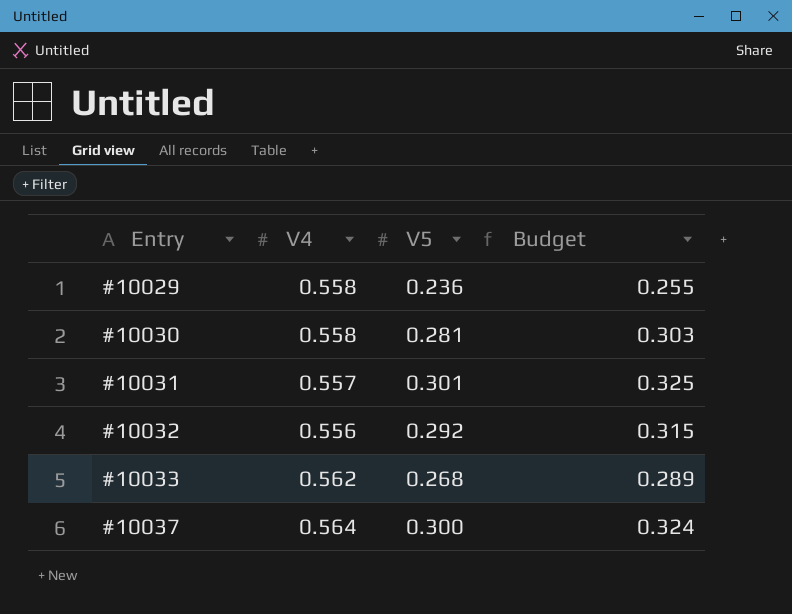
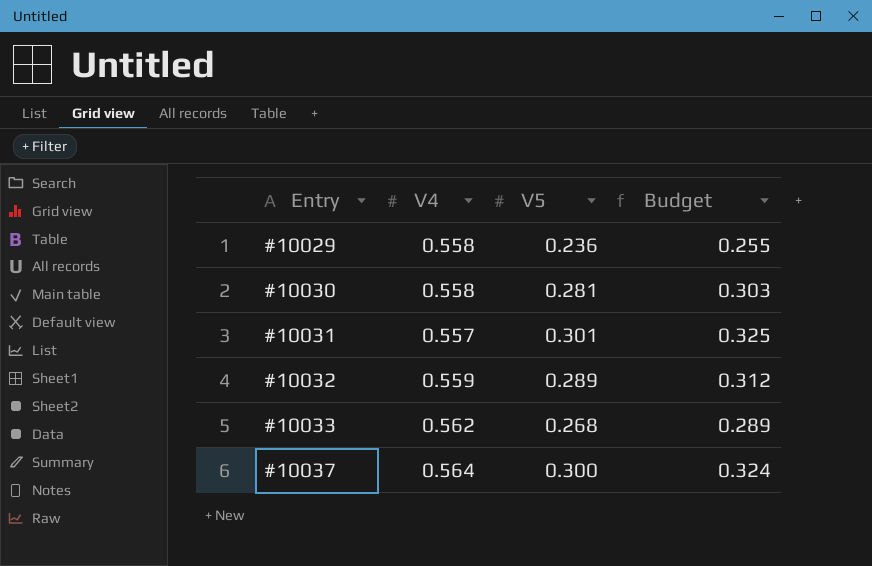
#10032 | V4: 0.556 -> 0.559
#10032 | V5: 0.292 -> 0.289
#10032 | Budget: 0.315 -> 0.312

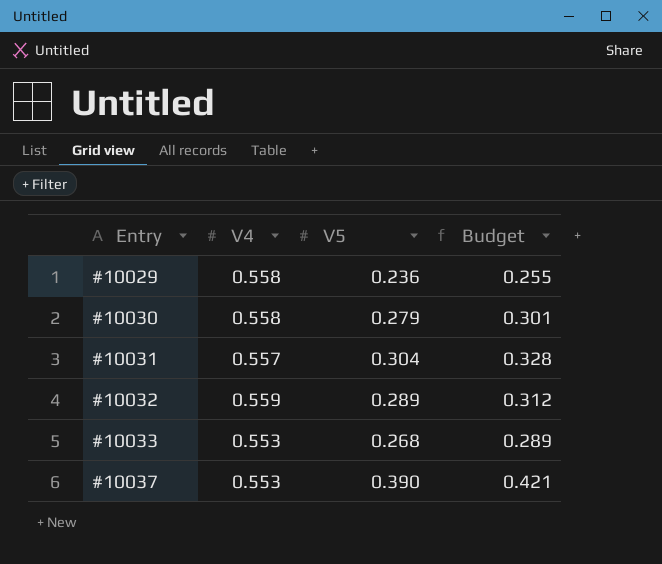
#10030 | V5: 0.281 -> 0.279
#10030 | Budget: 0.303 -> 0.301
#10031 | V5: 0.301 -> 0.304
#10031 | Budget: 0.325 -> 0.328
#10033 | V4: 0.562 -> 0.553
#10037 | V4: 0.564 -> 0.553
#10037 | V5: 0.300 -> 0.390
#10037 | Budget: 0.324 -> 0.421

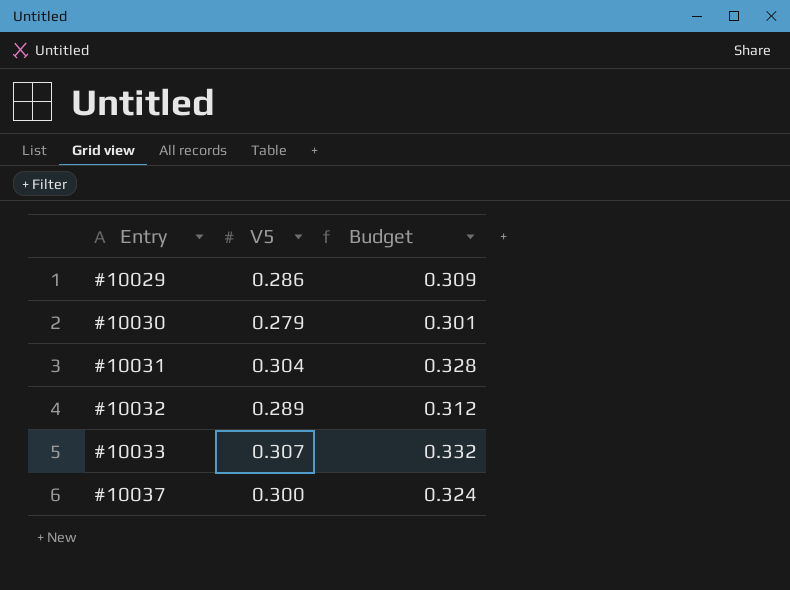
column V4 | position: 2 -> none
#10029 | V5: 0.236 -> 0.286
#10029 | Budget: 0.255 -> 0.309
#10033 | V5: 0.268 -> 0.307
#10033 | Budget: 0.289 -> 0.332
#10037 | V5: 0.390 -> 0.300
#10037 | Budget: 0.421 -> 0.324

